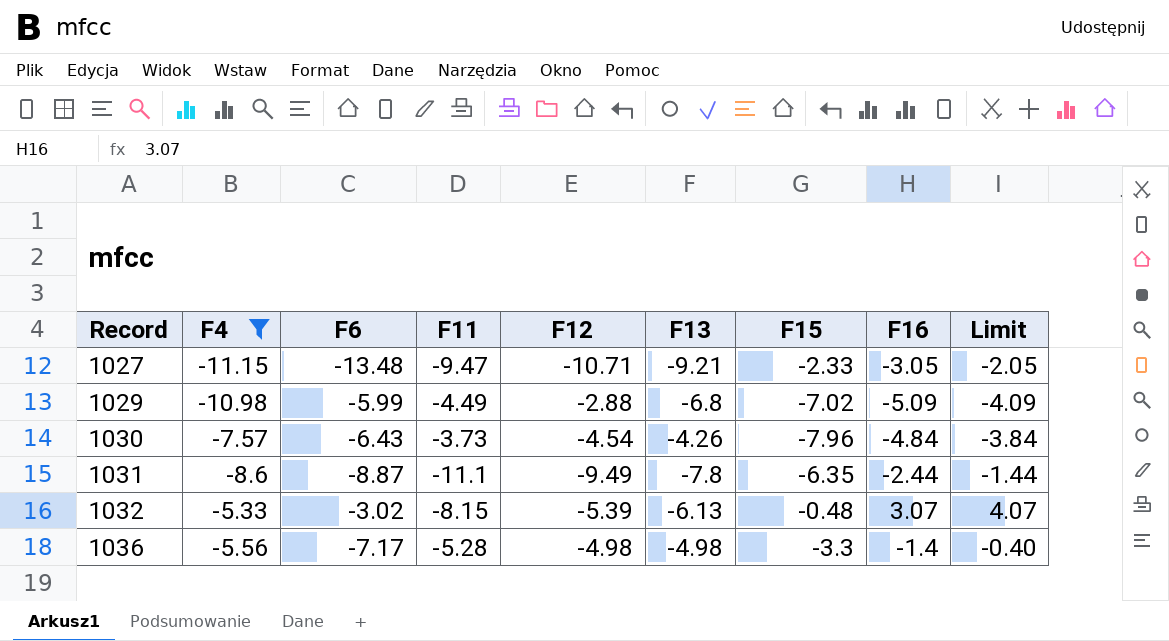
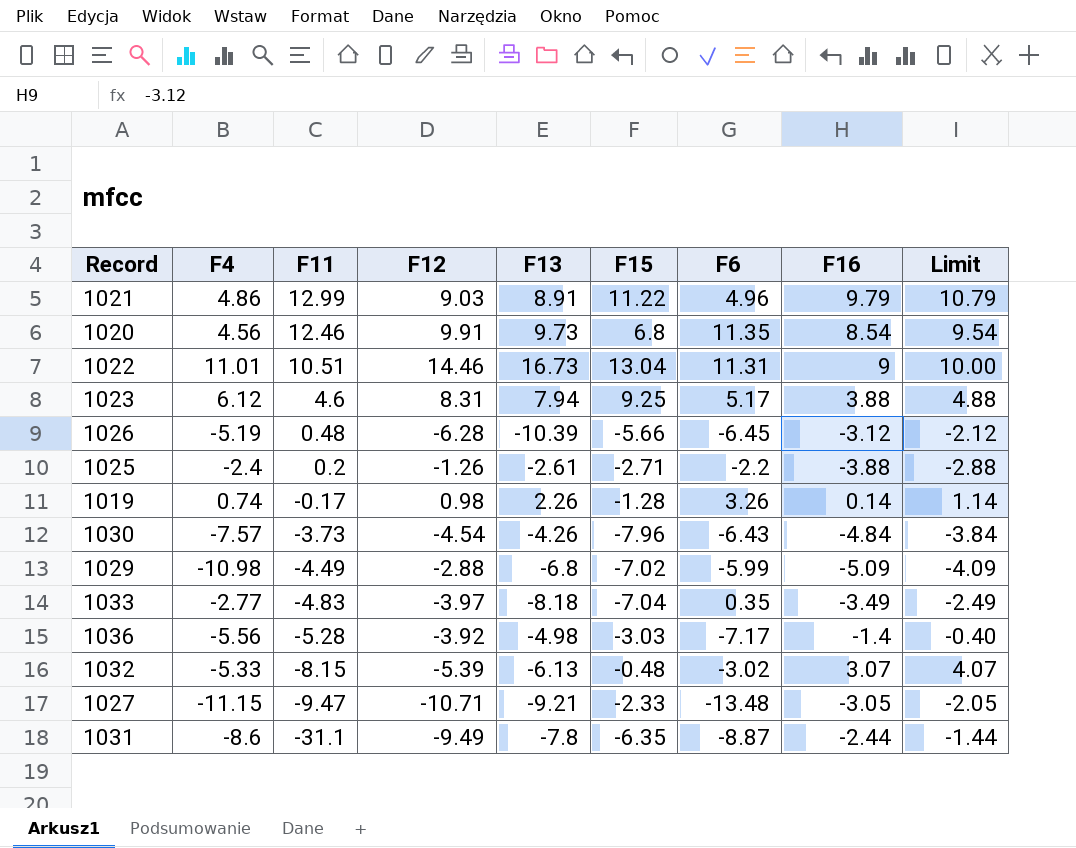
filter: F4 <= -5.33 -> none
row order: Record ascending -> F11 descending
column F6 | position: 3 -> 7
1036 | F12: -4.98 -> -3.92
1036 | F15: -3.3 -> -3.03
1031 | F11: -11.1 -> -31.1

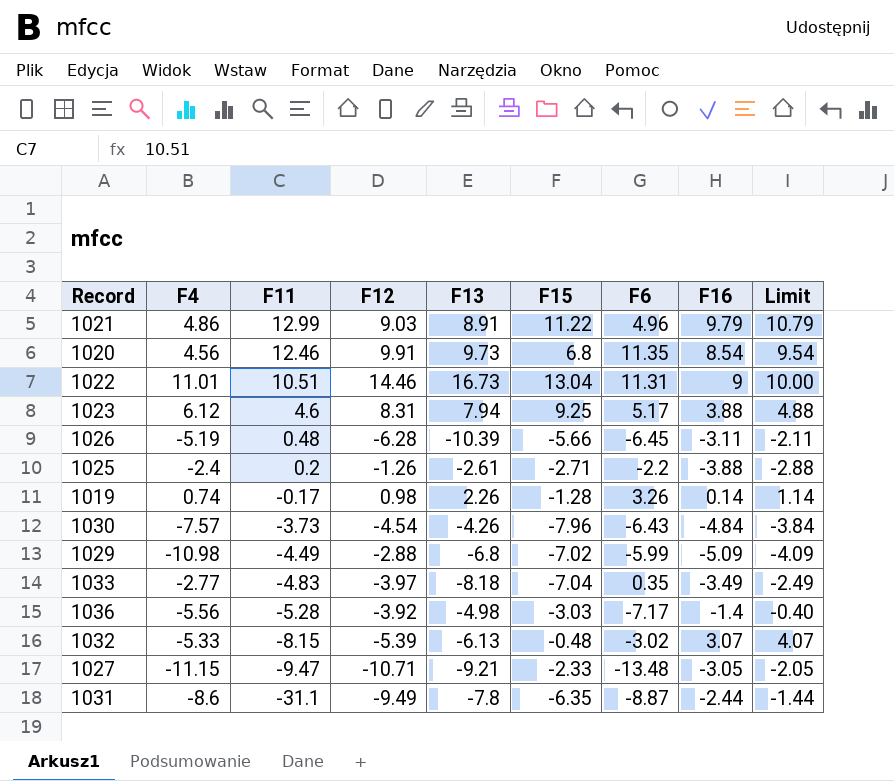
1026 | F16: -3.12 -> -3.11
1026 | Limit: -2.12 -> -2.11

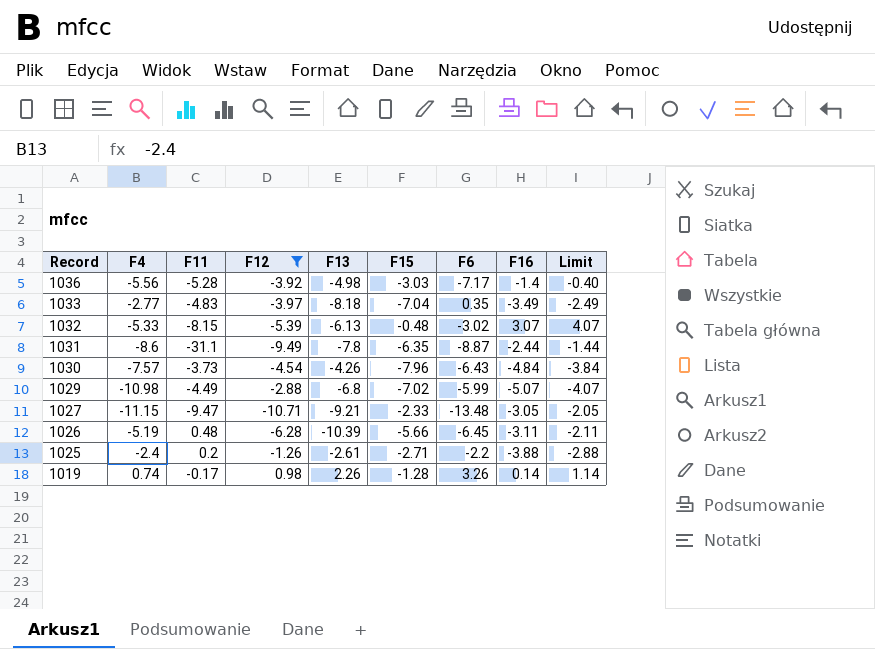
filter: none -> F12 <= 0.98
row order: F11 descending -> Record descending
1029 | F16: -5.09 -> -5.07
1029 | Limit: -4.09 -> -4.07

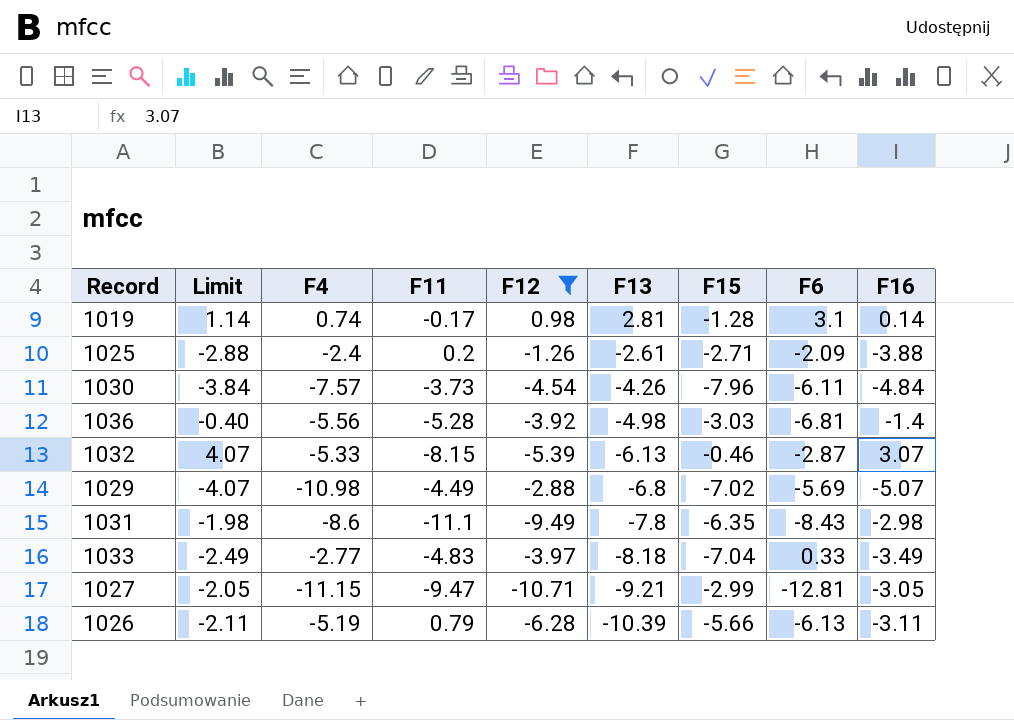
row order: Record descending -> F13 descending
column Limit | position: 9 -> 2
1019 | F13: 2.26 -> 2.81
1019 | F6: 3.26 -> 3.1
1025 | F6: -2.2 -> -2.09
1030 | F6: -6.43 -> -6.11
1036 | F6: -7.17 -> -6.81
1032 | F15: -0.48 -> -0.46
1032 | F6: -3.02 -> -2.87
1029 | F6: -5.99 -> -5.69
1031 | Limit: -1.44 -> -1.98
1031 | F11: -31.1 -> -11.1
1031 | F6: -8.87 -> -8.43
1031 | F16: -2.44 -> -2.98
1033 | F6: 0.35 -> 0.33
1027 | F15: -2.33 -> -2.99
1027 | F6: -13.48 -> -12.81
1026 | F11: 0.48 -> 0.79
1026 | F6: -6.45 -> -6.13

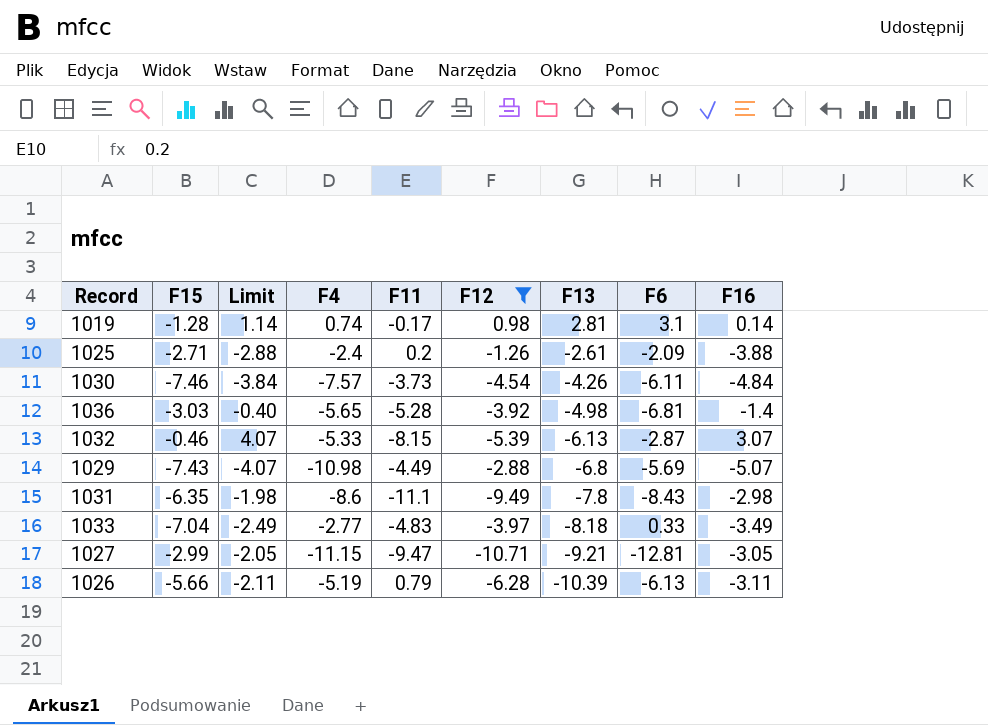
column F15 | position: 7 -> 2
1030 | F15: -7.96 -> -7.46
1036 | F4: -5.56 -> -5.65
1029 | F15: -7.02 -> -7.43

